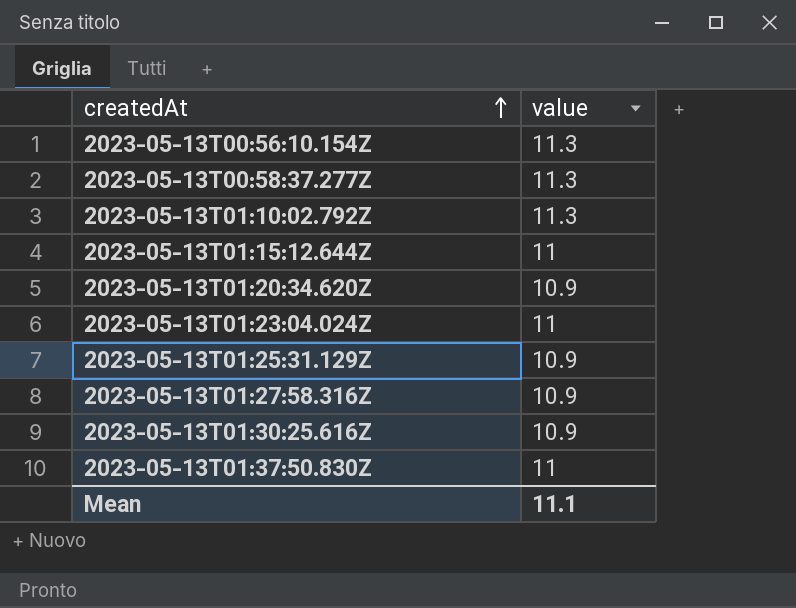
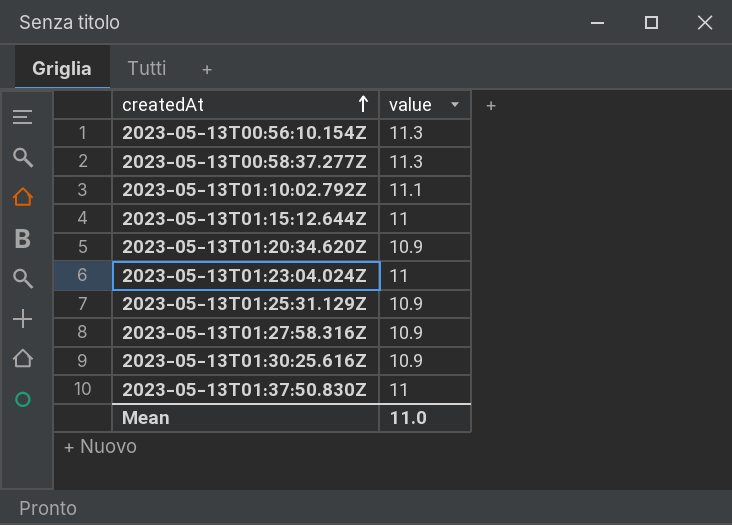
2023-05-13T01:10:02.792Z | value: 11.3 -> 11.1
Mean | value: 11.1 -> 11.0

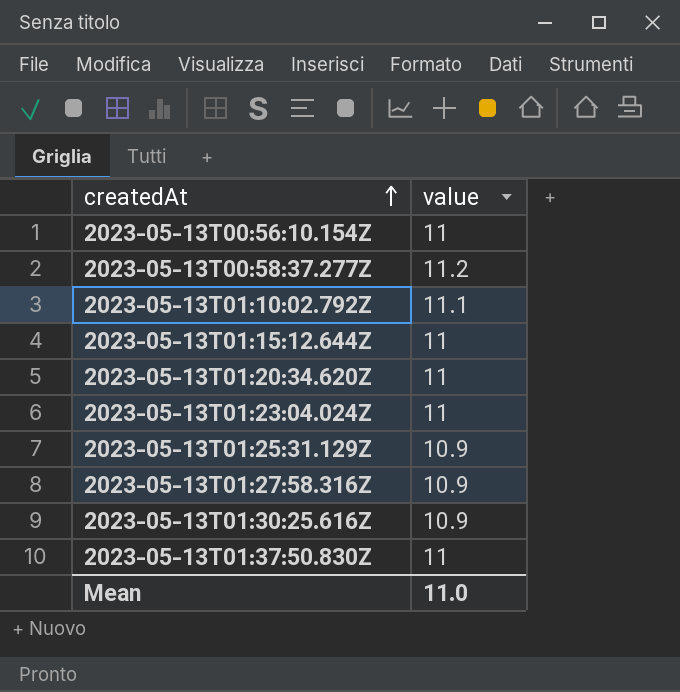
2023-05-13T00:56:10.154Z | value: 11.3 -> 11
2023-05-13T00:58:37.277Z | value: 11.3 -> 11.2
2023-05-13T01:20:34.620Z | value: 10.9 -> 11

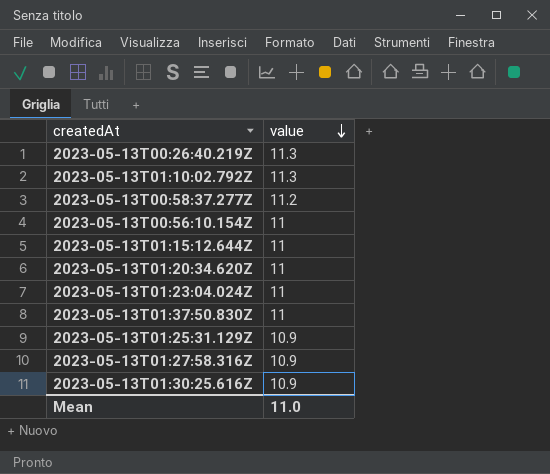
row order: createdAt ascending -> value descending
row 2023-05-13T00:26:40.219Z: none -> 11.3
2023-05-13T01:10:02.792Z | value: 11.1 -> 11.3

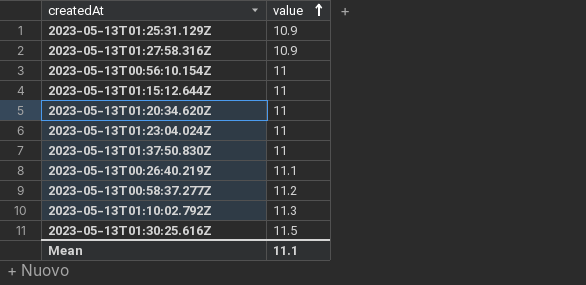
row order: value descending -> value ascending
2023-05-13T00:26:40.219Z | value: 11.3 -> 11.1
2023-05-13T01:30:25.616Z | value: 10.9 -> 11.5
Mean | value: 11.0 -> 11.1

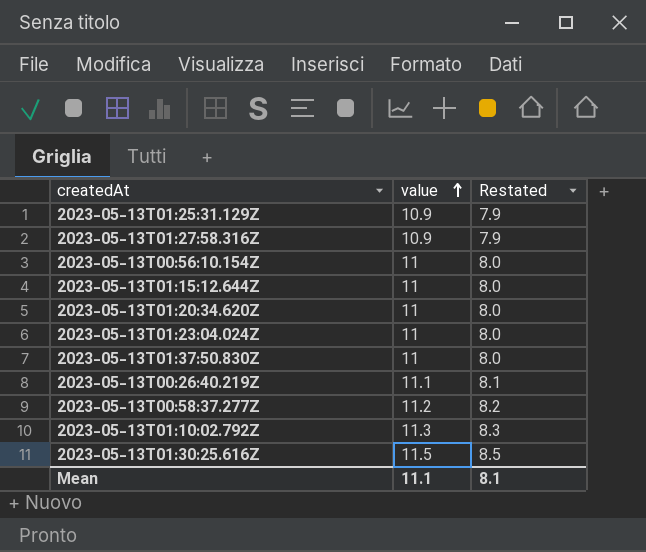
column Restated | formula: none -> [value] - 3

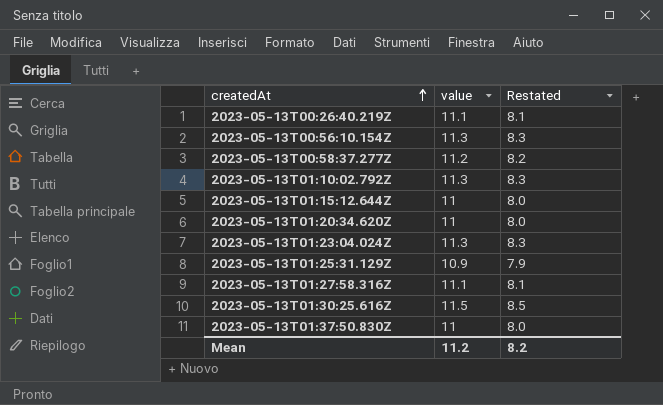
row order: value ascending -> createdAt ascending
2023-05-13T00:56:10.154Z | value: 11 -> 11.3
2023-05-13T00:56:10.154Z | Restated: 8.0 -> 8.3
2023-05-13T01:23:04.024Z | value: 11 -> 11.3
2023-05-13T01:23:04.024Z | Restated: 8.0 -> 8.3
2023-05-13T01:27:58.316Z | value: 10.9 -> 11.1
2023-05-13T01:27:58.316Z | Restated: 7.9 -> 8.1
Mean | value: 11.1 -> 11.2
Mean | Restated: 8.1 -> 8.2

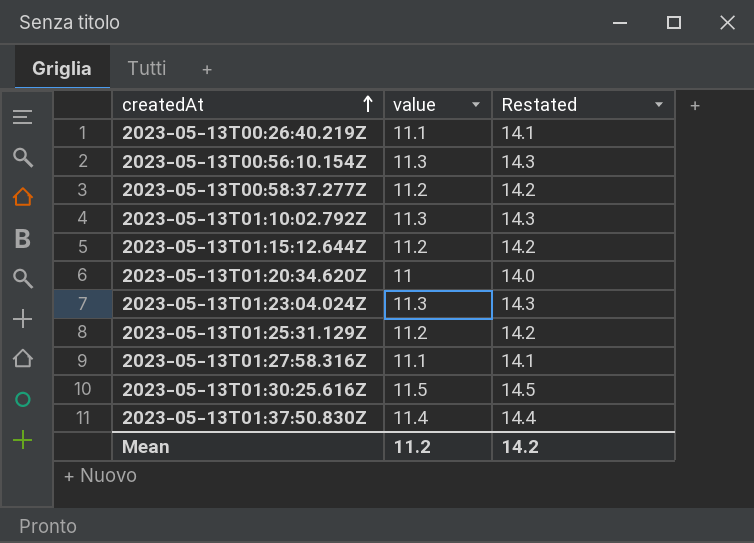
column Restated | formula: [value] - 3 -> [value] + 3
2023-05-13T01:15:12.644Z | value: 11 -> 11.2
2023-05-13T01:25:31.129Z | value: 10.9 -> 11.2
2023-05-13T01:37:50.830Z | value: 11 -> 11.4
Mean | Restated: 8.2 -> 14.2

